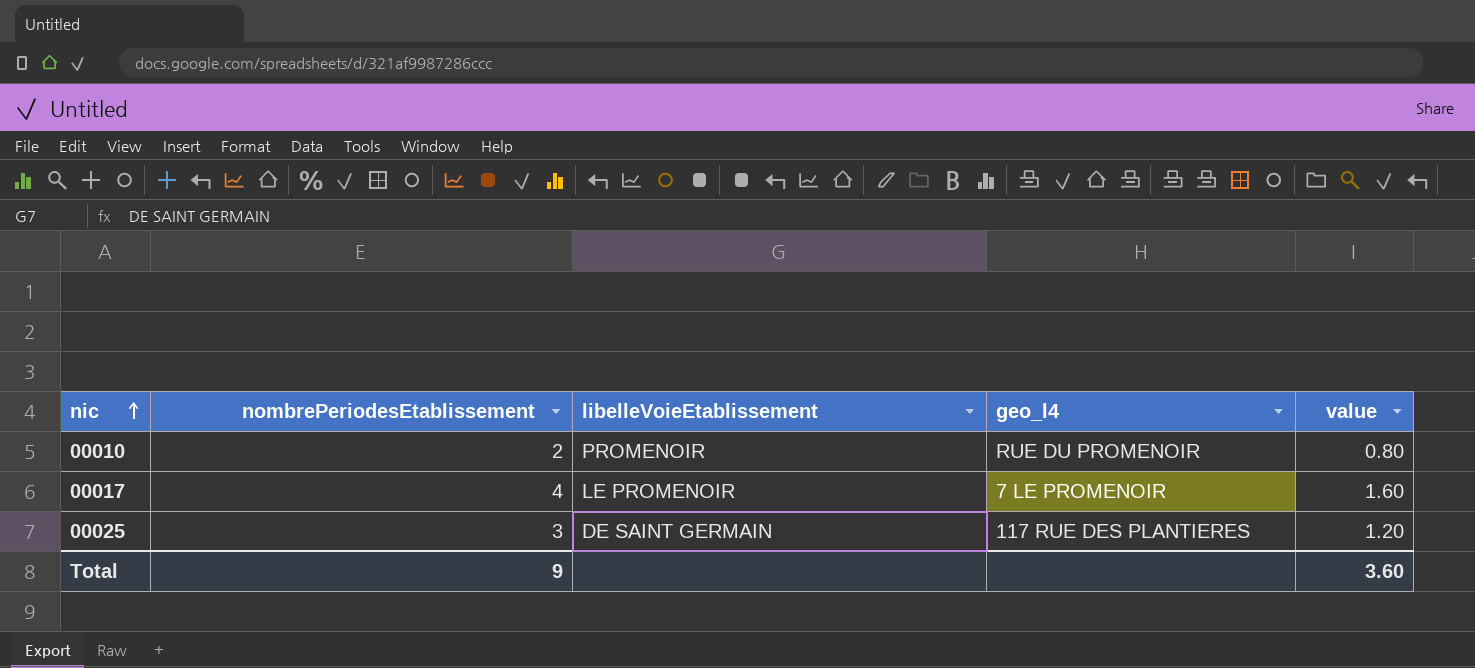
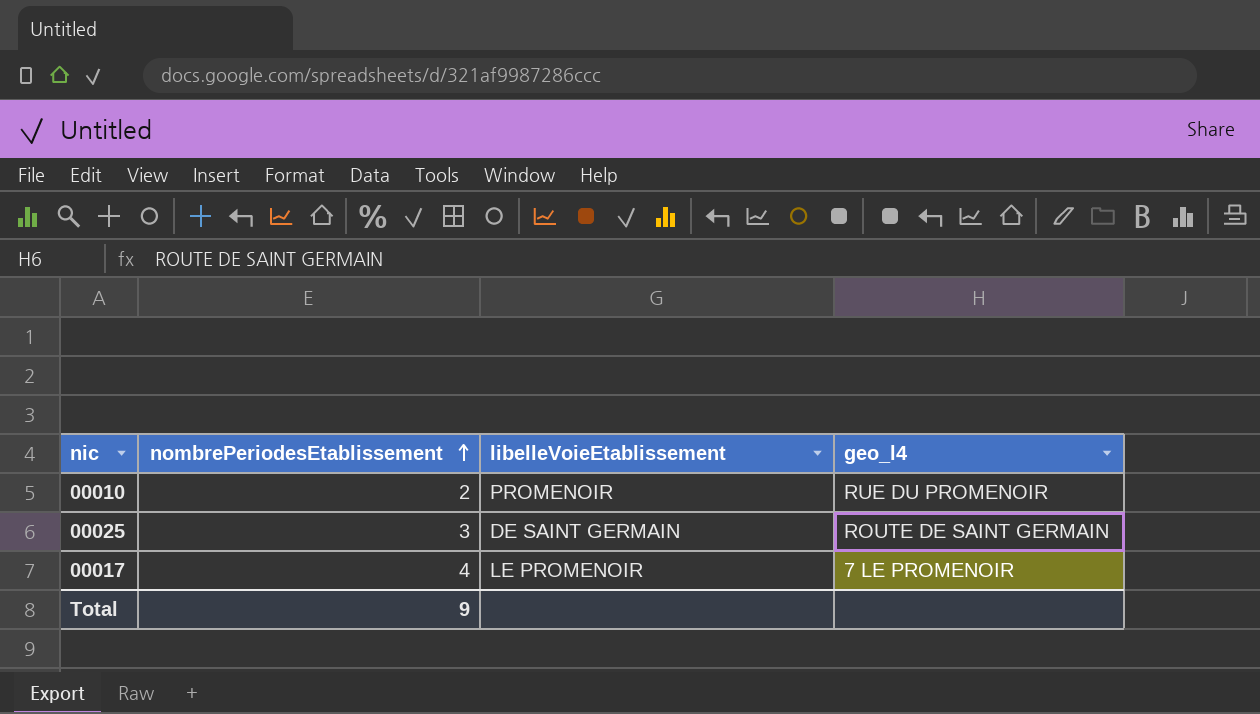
row order: nic ascending -> nombrePeriodesEtablissement ascending
column value | formula: [nombrePeriodesEtablissement] * 0.4 -> none
00025 | geo_l4: 117 RUE DES PLANTIERES -> ROUTE DE SAINT GERMAIN

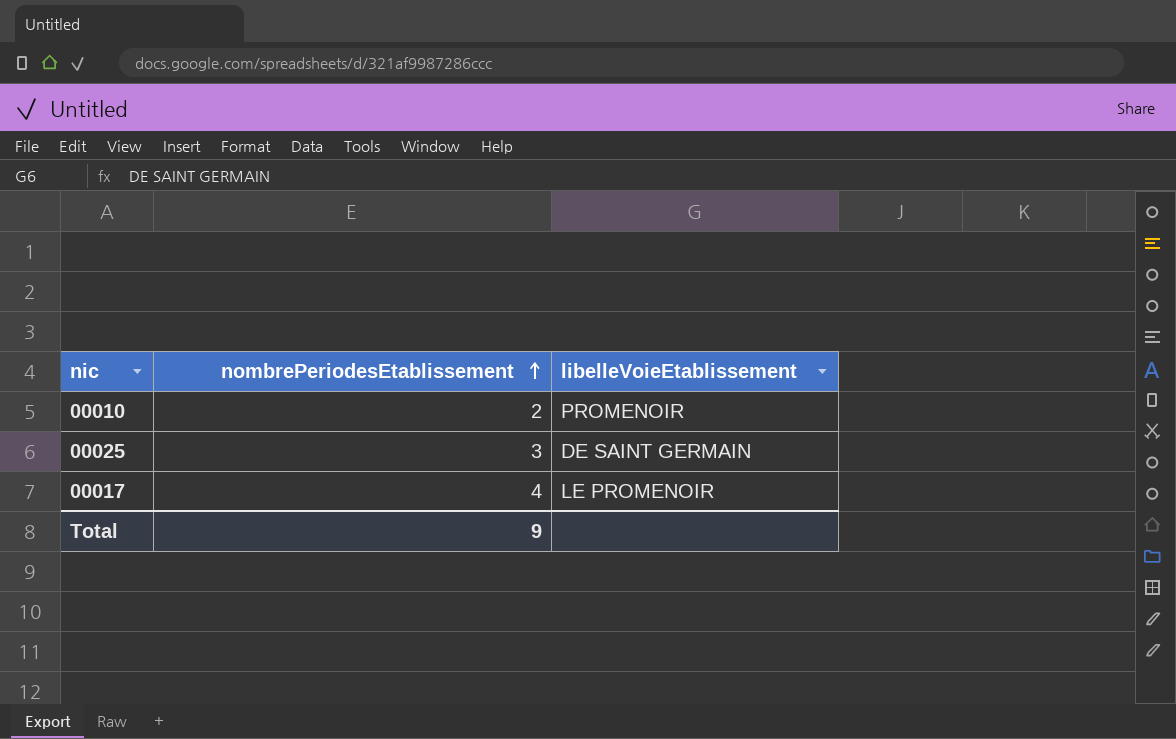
column geo_l4 | position: 4 -> none

